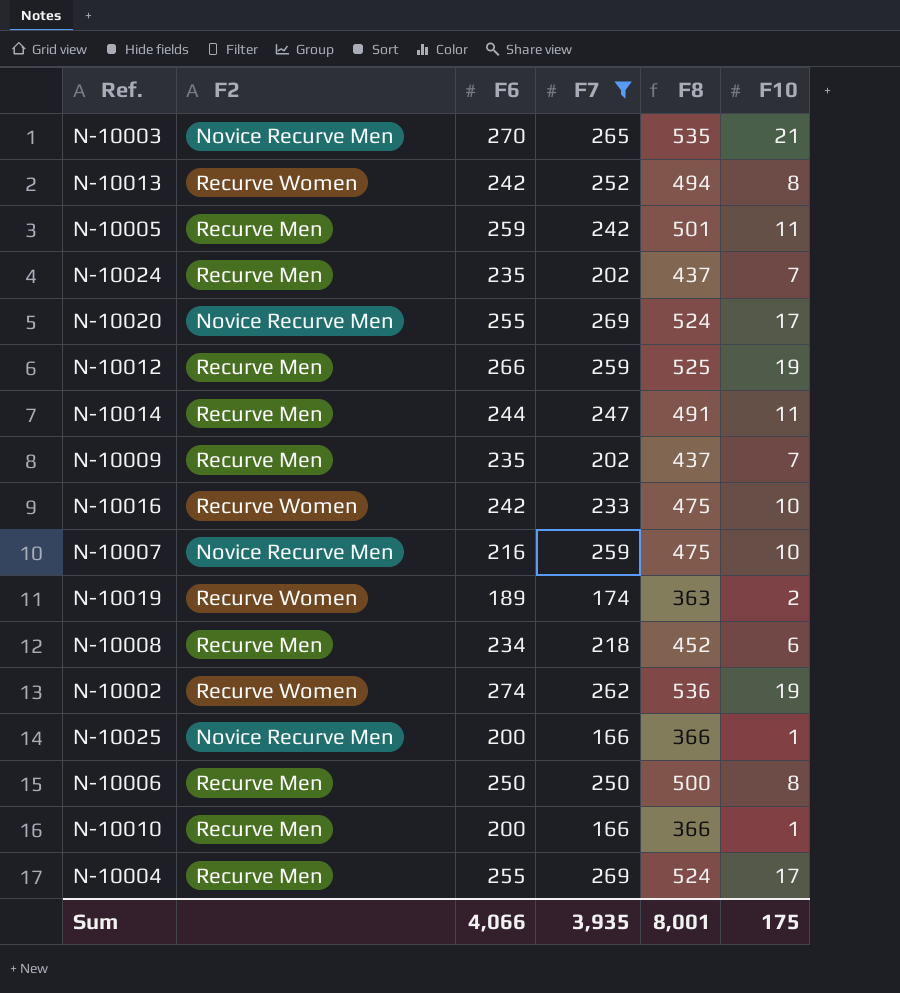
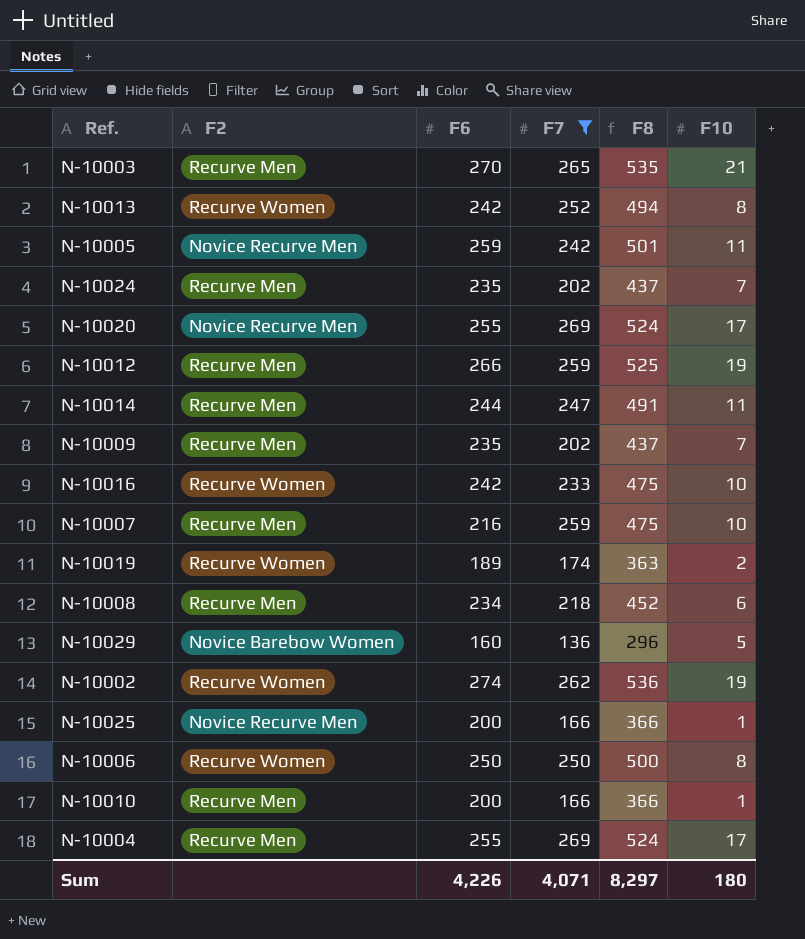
N-10003 | F2: Novice Recurve Men -> Recurve Men
N-10005 | F2: Recurve Men -> Novice Recurve Men
N-10007 | F2: Novice Recurve Men -> Recurve Men
row N-10029: none -> Novice Barebow Women | 160 | 136 | 296 | 5
N-10006 | F2: Recurve Men -> Recurve Women
Sum | F6: 4,066 -> 4,226
Sum | F7: 3,935 -> 4,071
Sum | F8: 8,001 -> 8,297
Sum | F10: 175 -> 180

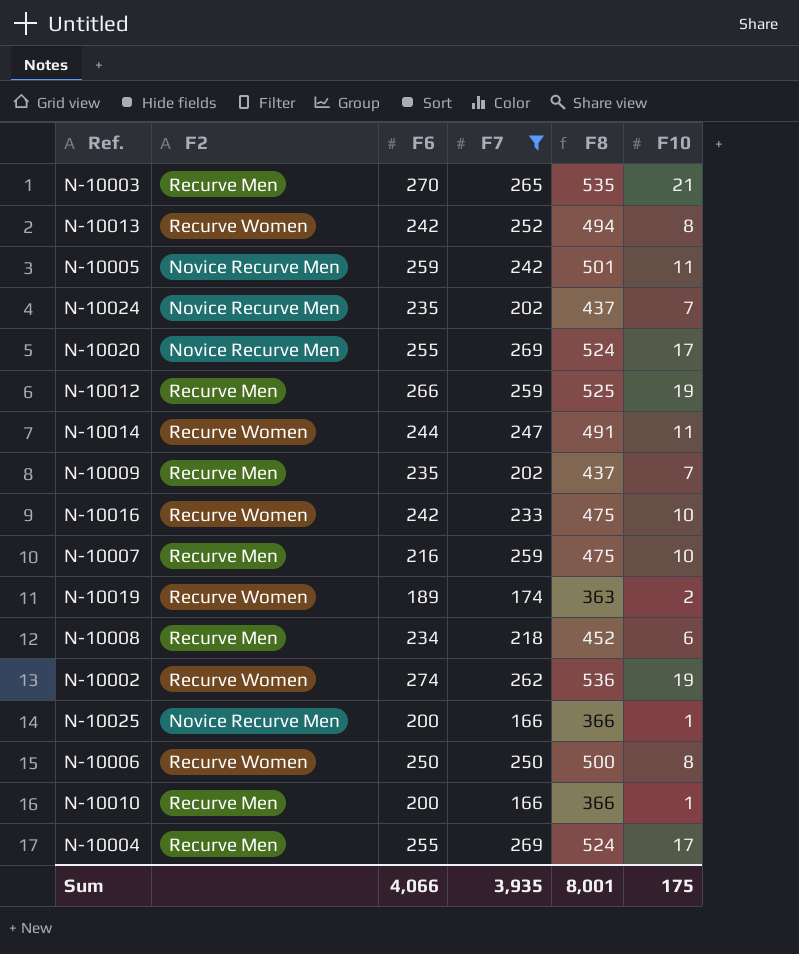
row N-10029: Novice Barebow Women | 160 | 136 | 296 | 5 -> none
N-10024 | F2: Recurve Men -> Novice Recurve Men
N-10014 | F2: Recurve Men -> Recurve Women
Sum | F6: 4,226 -> 4,066
Sum | F7: 4,071 -> 3,935
Sum | F8: 8,297 -> 8,001
Sum | F10: 180 -> 175

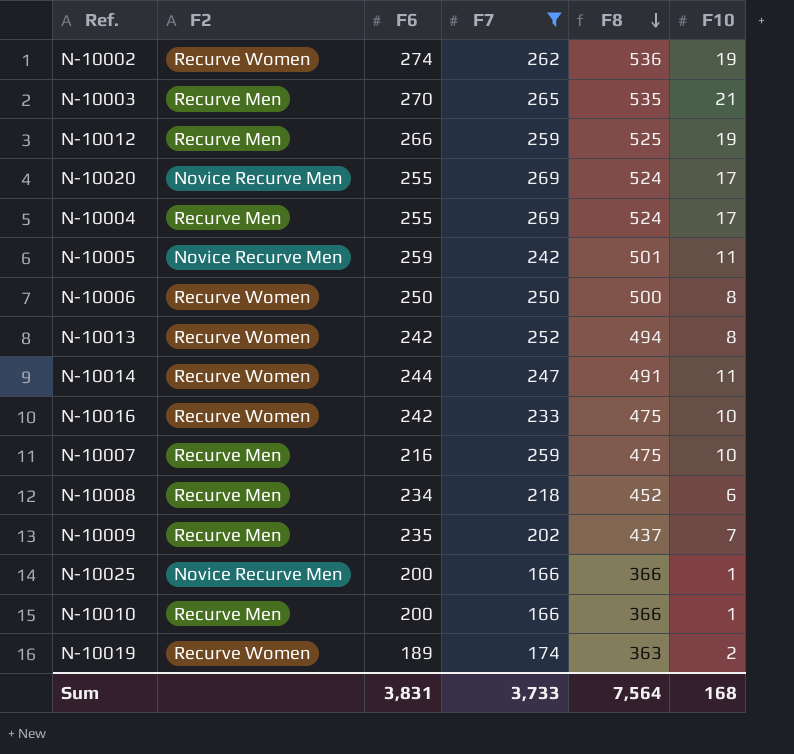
row order: none -> F8 descending
row N-10024: Novice Recurve Men | 235 | 202 | 437 | 7 -> none
Sum | F6: 4,066 -> 3,831
Sum | F7: 3,935 -> 3,733
Sum | F8: 8,001 -> 7,564
Sum | F10: 175 -> 168

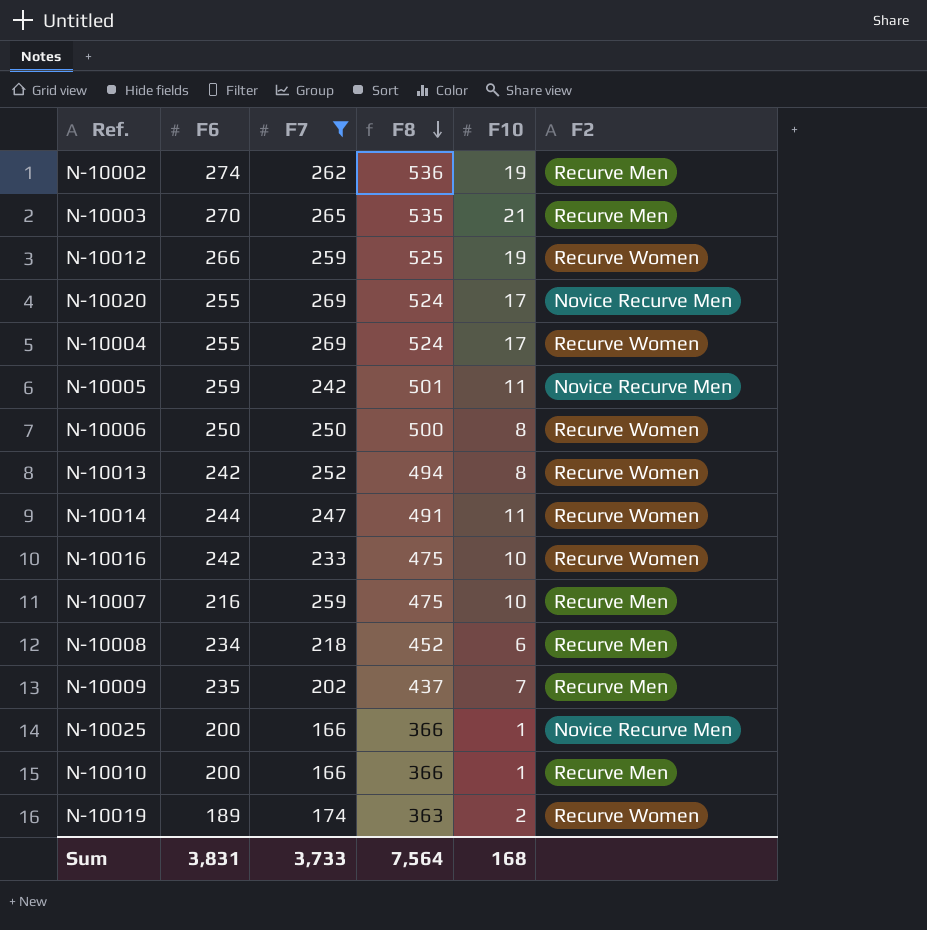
column F2 | position: 2 -> 6
N-10002 | F2: Recurve Women -> Recurve Men
N-10012 | F2: Recurve Men -> Recurve Women
N-10004 | F2: Recurve Men -> Recurve Women

